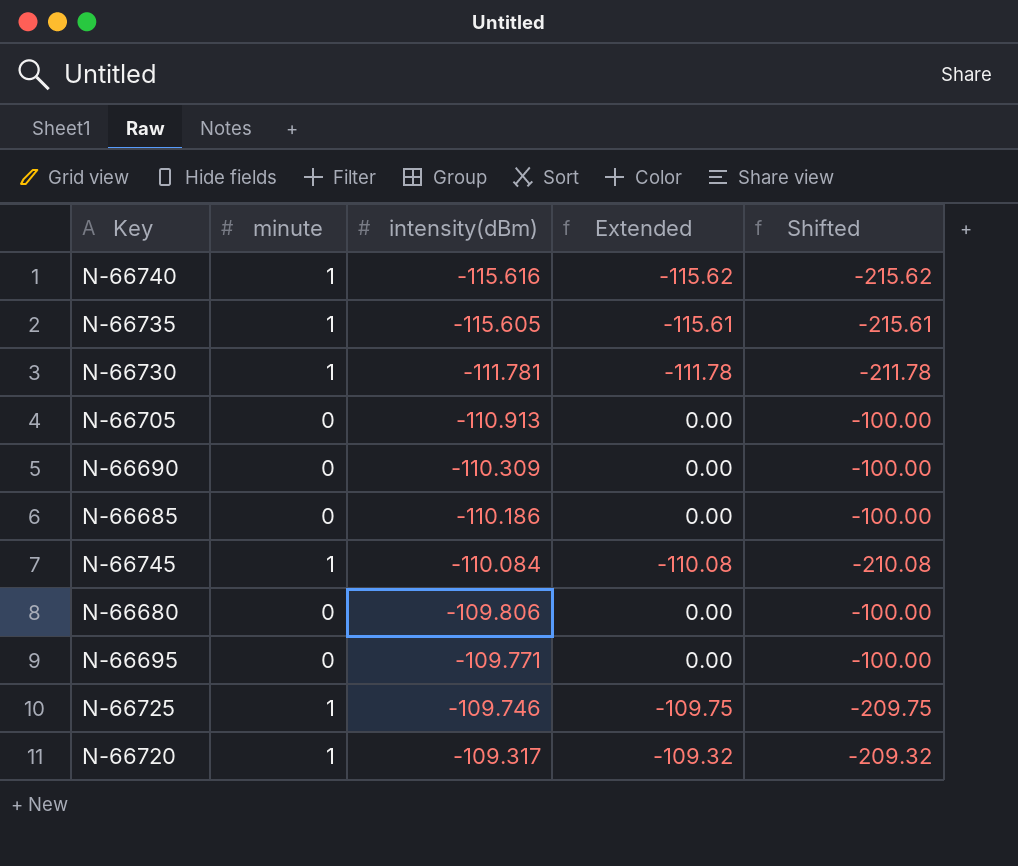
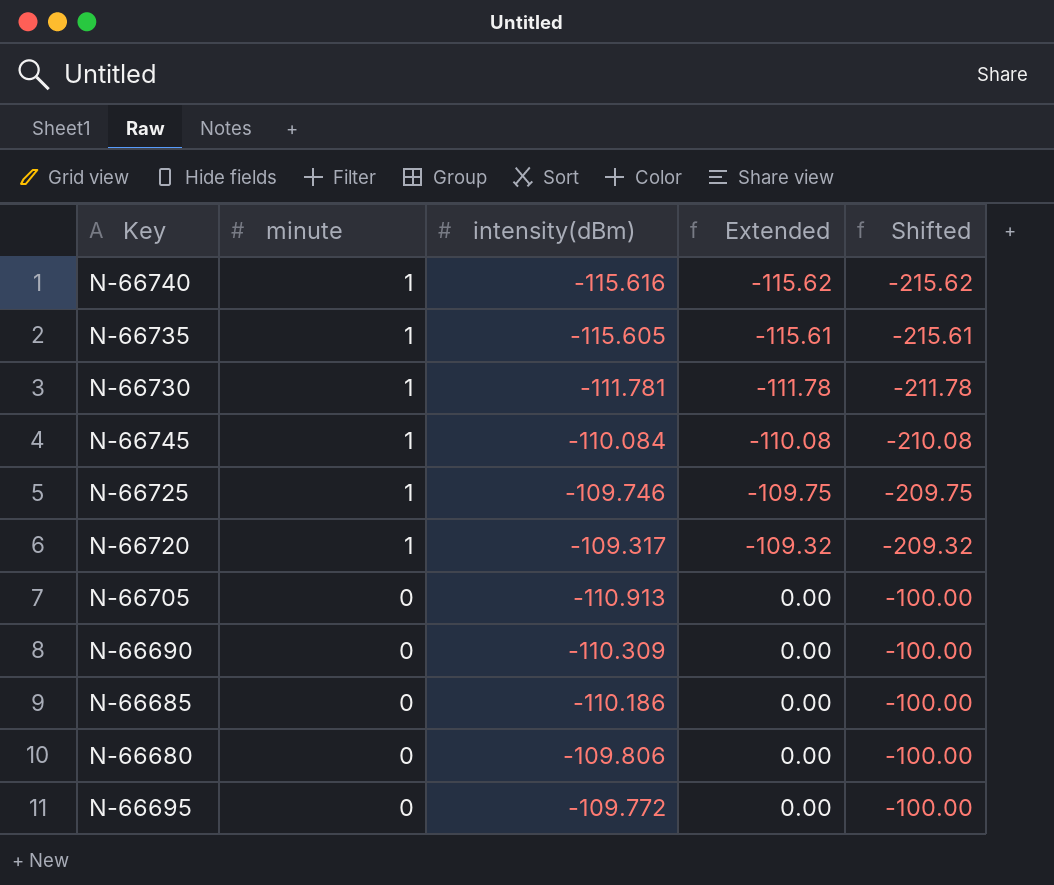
row order: intensity(dBm) ascending -> minute descending
N-66695 | intensity(dBm): -109.771 -> -109.772

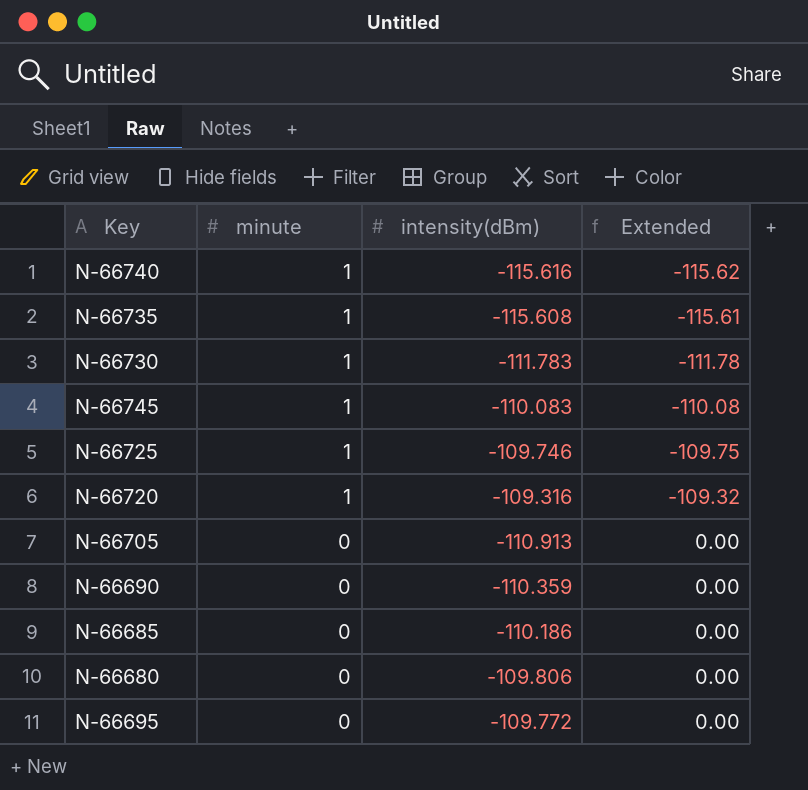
column Shifted | formula: [Extended] - 100 -> none
N-66735 | intensity(dBm): -115.605 -> -115.608
N-66730 | intensity(dBm): -111.781 -> -111.783
N-66745 | intensity(dBm): -110.084 -> -110.083
N-66720 | intensity(dBm): -109.317 -> -109.316
N-66690 | intensity(dBm): -110.309 -> -110.359

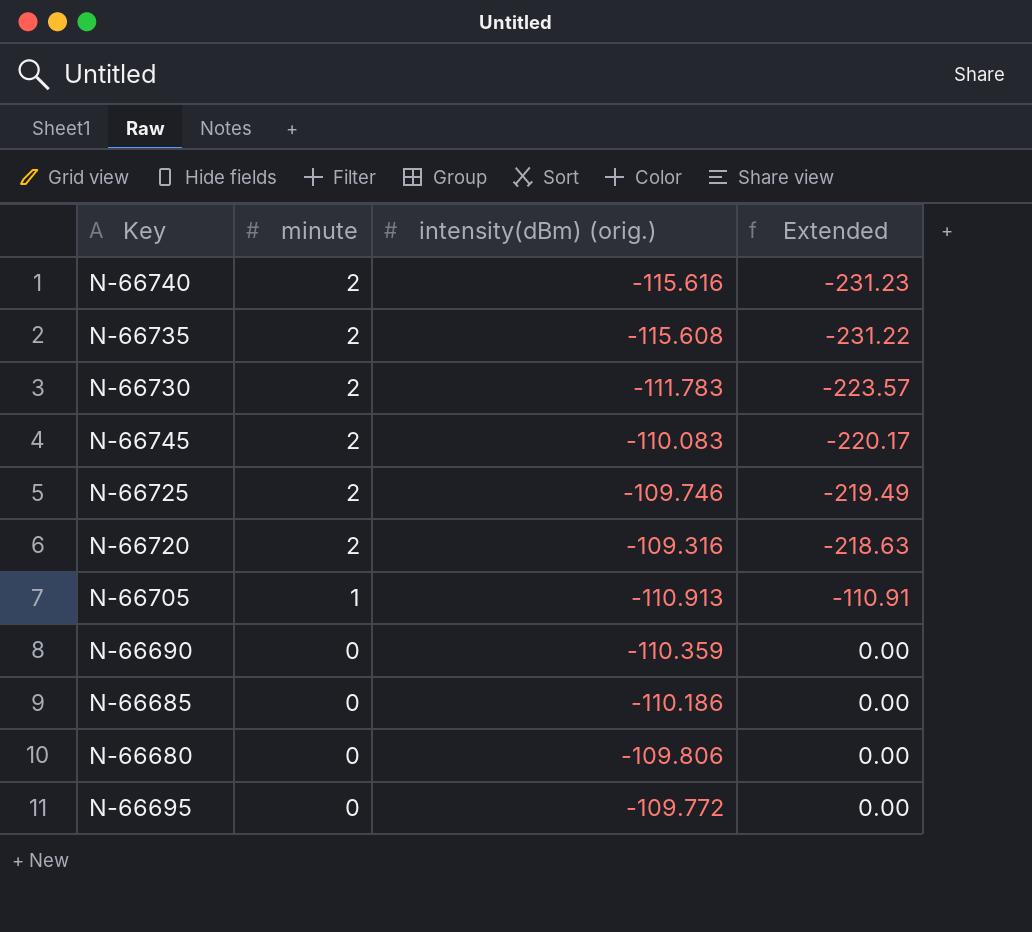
column name: intensity(dBm) -> intensity(dBm) (orig.)
N-66740 | minute: 1 -> 2
N-66740 | Extended: -115.62 -> -231.23
N-66735 | minute: 1 -> 2
N-66735 | Extended: -115.61 -> -231.22
N-66730 | minute: 1 -> 2
N-66730 | Extended: -111.78 -> -223.57
N-66745 | minute: 1 -> 2
N-66745 | Extended: -110.08 -> -220.17
N-66725 | minute: 1 -> 2
N-66725 | Extended: -109.75 -> -219.49
N-66720 | minute: 1 -> 2
N-66720 | Extended: -109.32 -> -218.63
N-66705 | minute: 0 -> 1
N-66705 | Extended: 0.00 -> -110.91

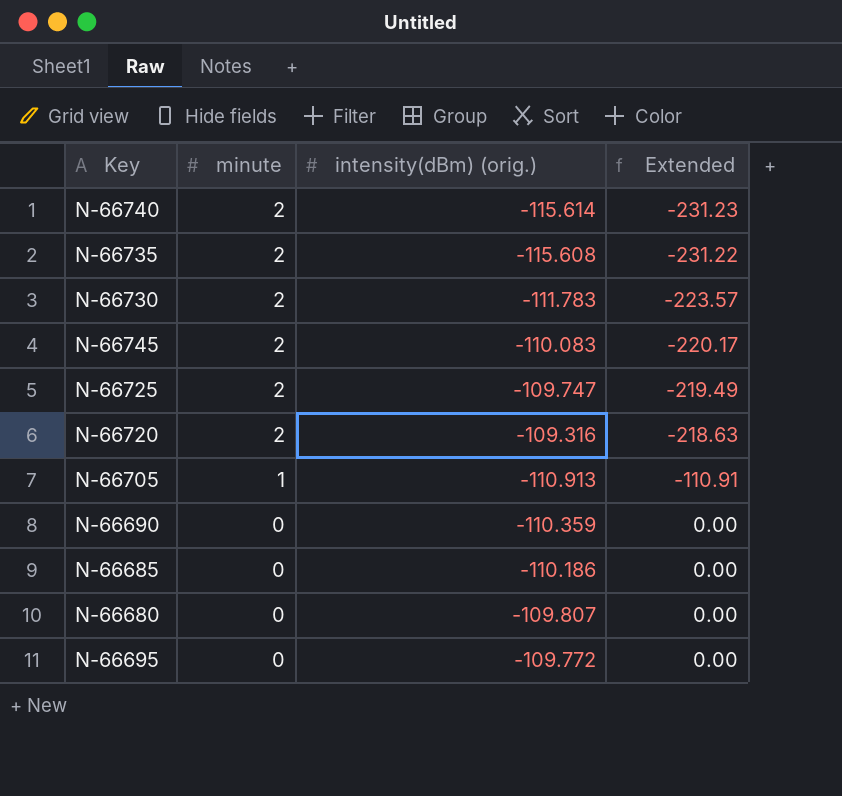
N-66740 | intensity(dBm) (orig.): -115.616 -> -115.614
N-66725 | intensity(dBm) (orig.): -109.746 -> -109.747
N-66680 | intensity(dBm) (orig.): -109.806 -> -109.807

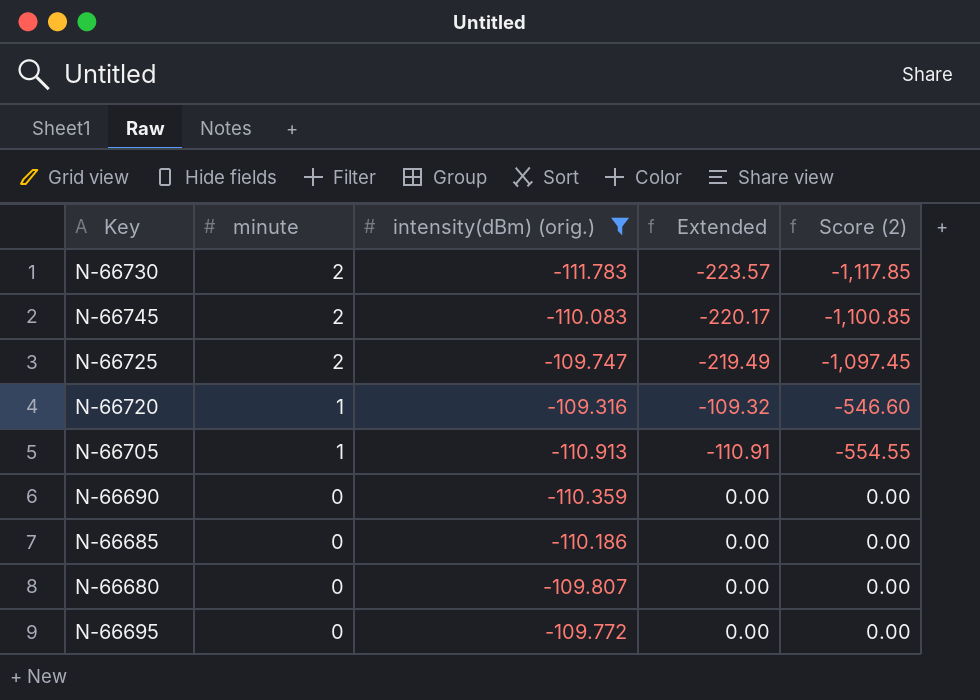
filter: none -> intensity(dBm) (orig.) >= -111.783
column Score (2) | formula: none -> [Extended] * 5
N-66720 | minute: 2 -> 1
N-66720 | Extended: -218.63 -> -109.32

